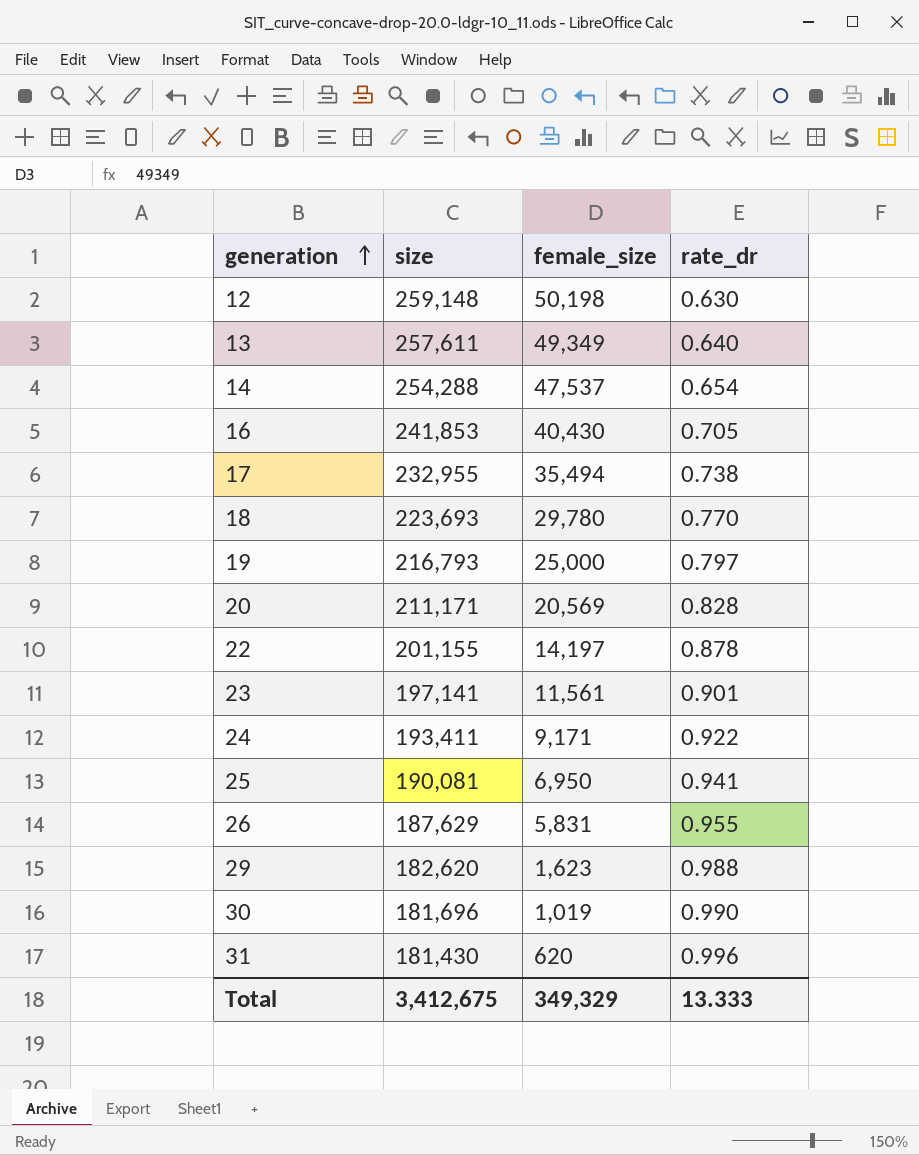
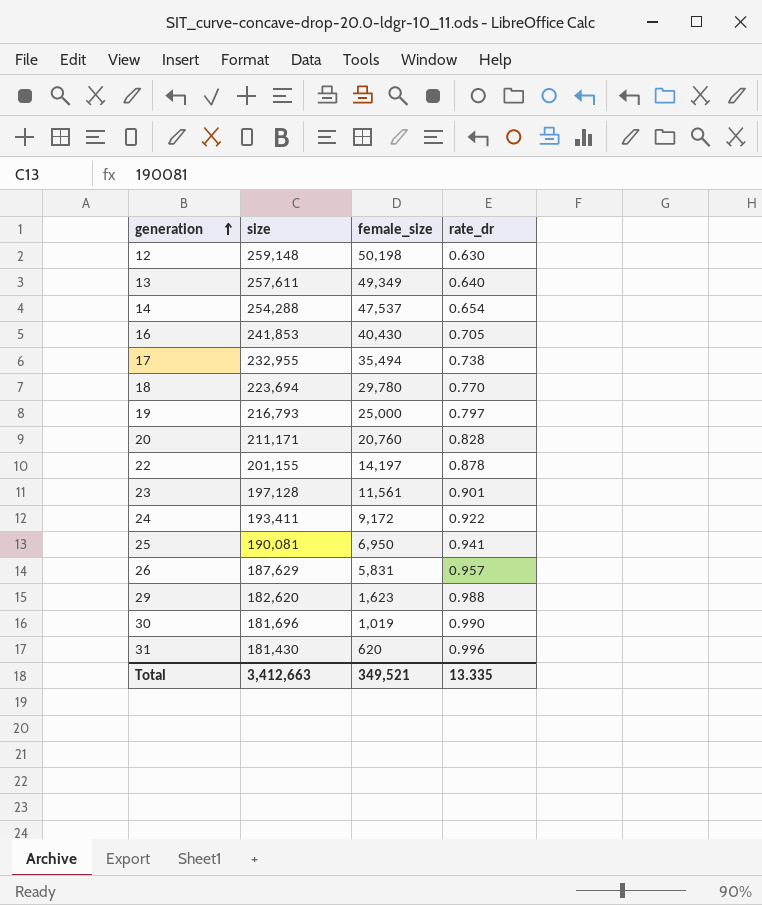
18 | size: 223,693 -> 223,694
20 | female_size: 20,569 -> 20,760
23 | size: 197,141 -> 197,128
24 | female_size: 9,171 -> 9,172
26 | rate_dr: 0.955 -> 0.957
Total | size: 3,412,675 -> 3,412,663
Total | female_size: 349,329 -> 349,521
Total | rate_dr: 13.333 -> 13.335

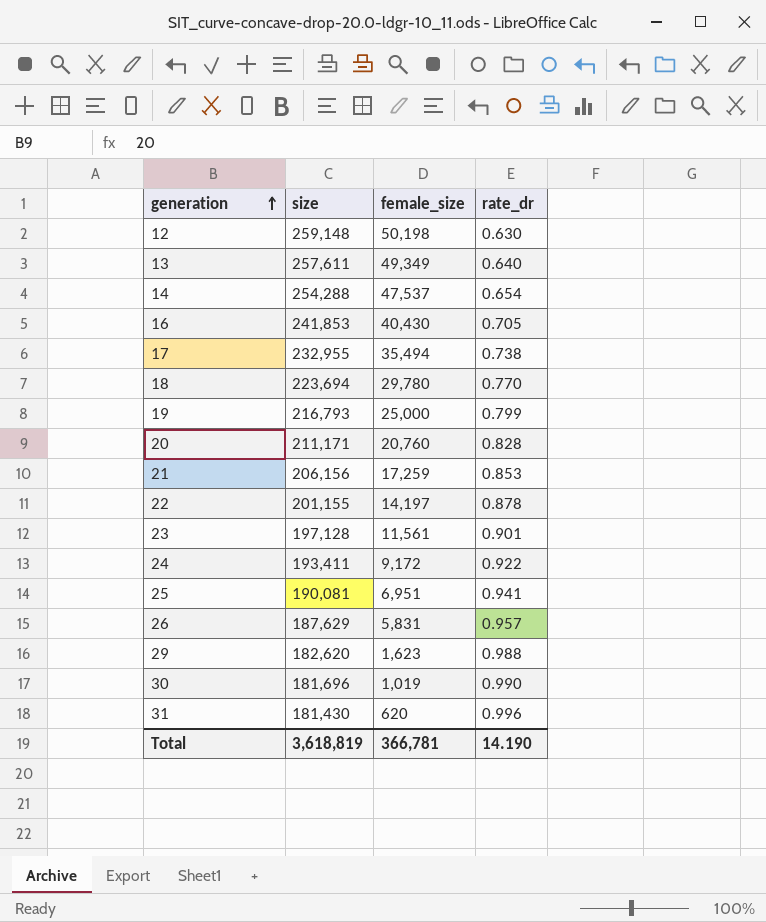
19 | rate_dr: 0.797 -> 0.799
row 21: none -> 206,156 | 17,259 | 0.853
25 | female_size: 6,950 -> 6,951
Total | size: 3,412,663 -> 3,618,819
Total | female_size: 349,521 -> 366,781
Total | rate_dr: 13.335 -> 14.190

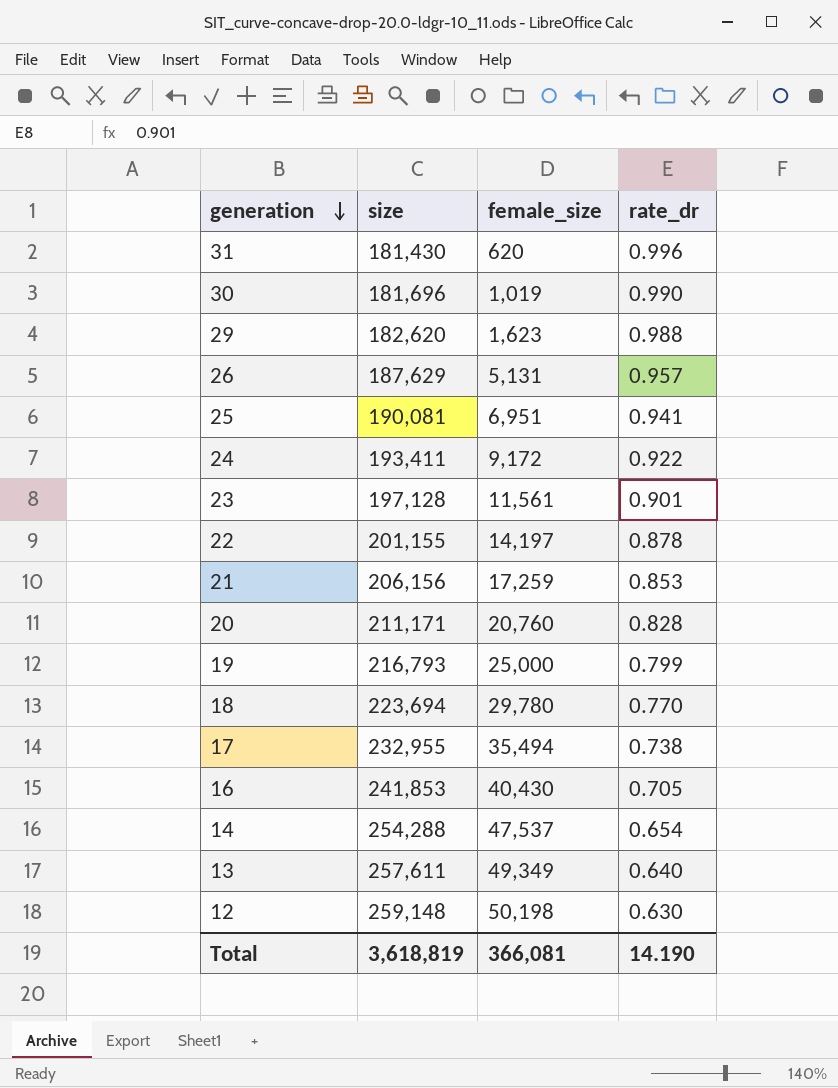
row order: generation ascending -> generation descending
26 | female_size: 5,831 -> 5,131
Total | female_size: 366,781 -> 366,081

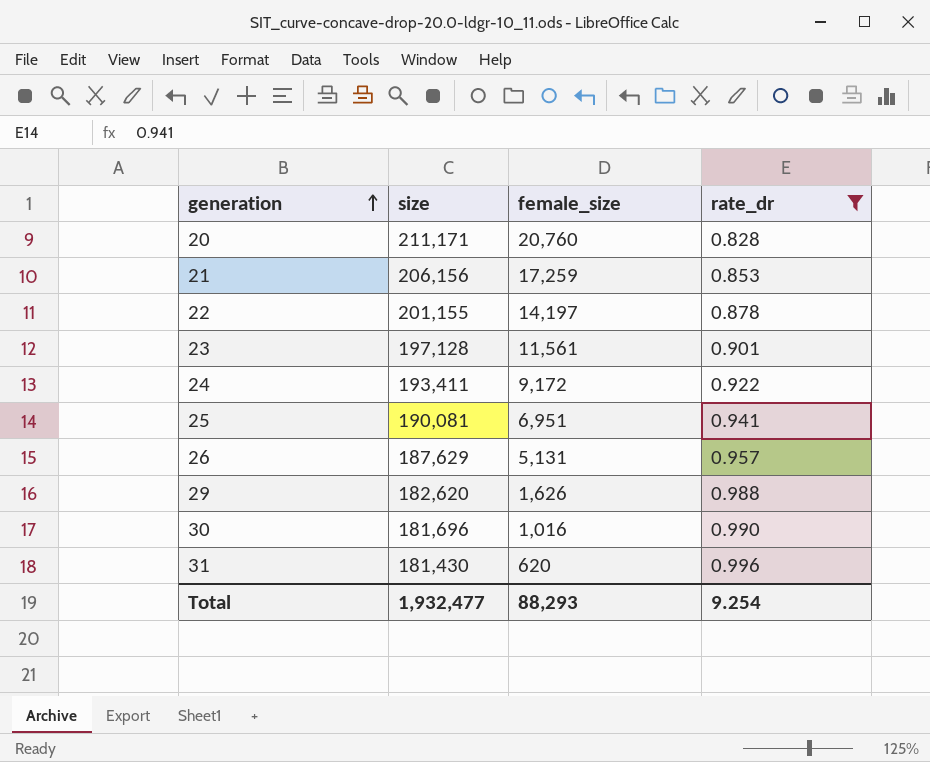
filter: none -> rate_dr >= 0.828
row order: generation descending -> generation ascending
29 | female_size: 1,623 -> 1,626
30 | female_size: 1,019 -> 1,016
Total | size: 3,618,819 -> 1,932,477
Total | female_size: 366,081 -> 88,293
Total | rate_dr: 14.190 -> 9.254

